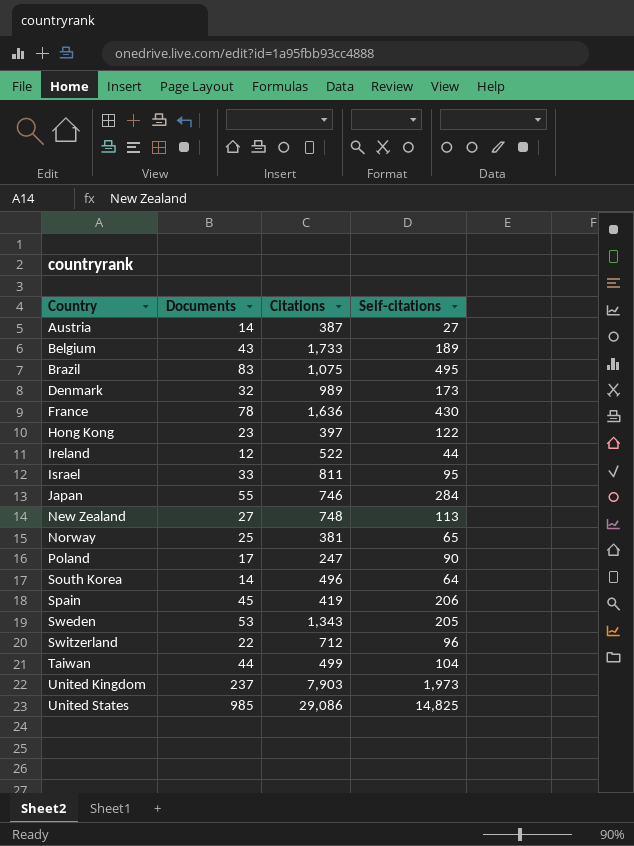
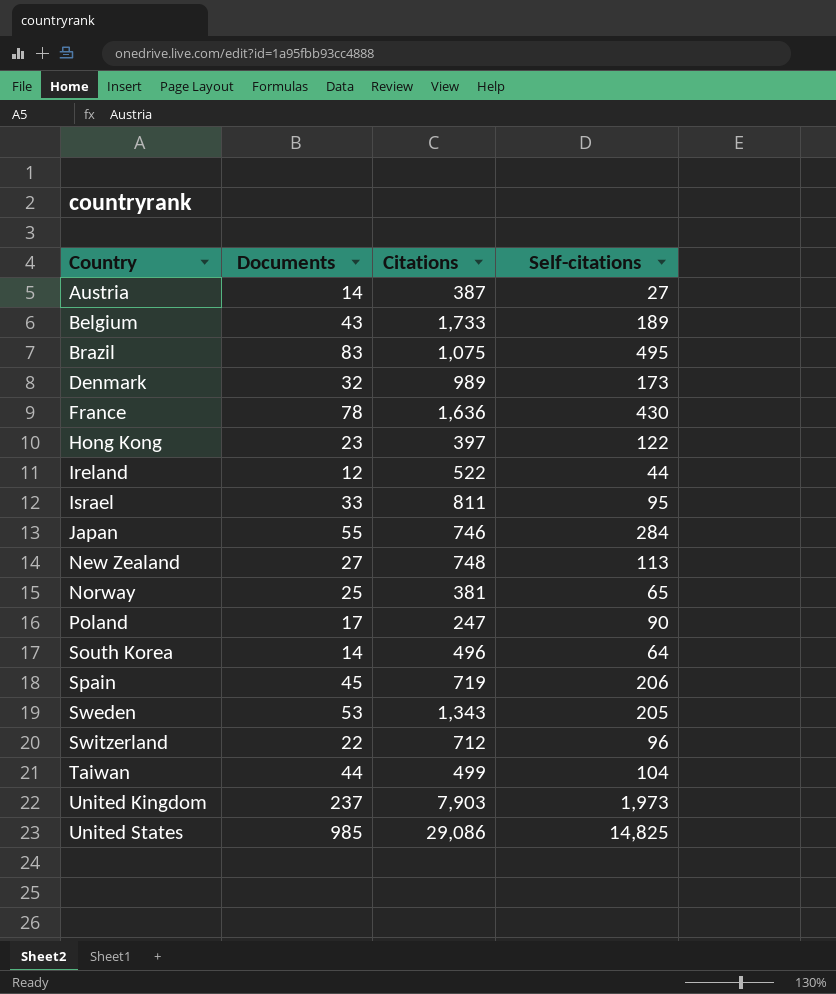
Spain | Citations: 419 -> 719

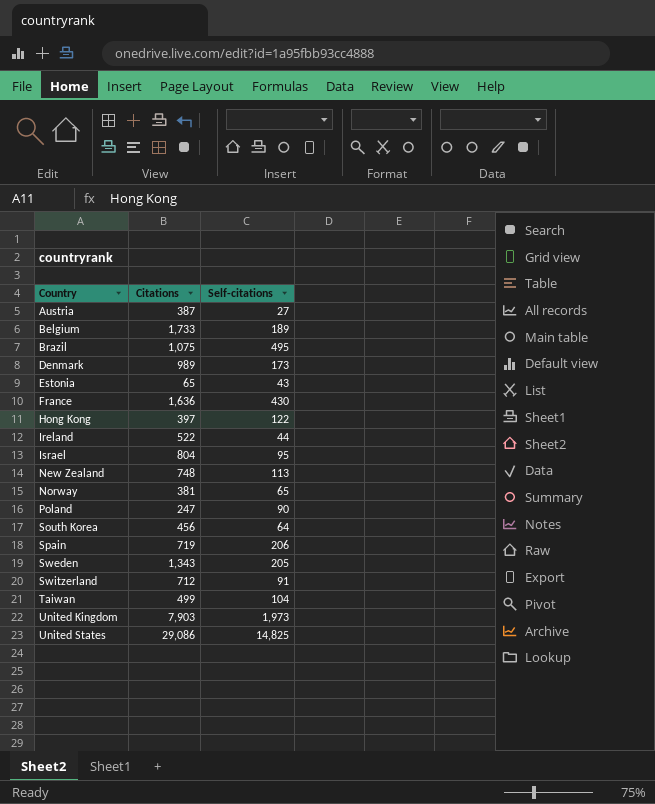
column Documents | position: 2 -> none
row Japan: 55 | 746 | 284 -> none
row Estonia: none -> 65 | 43
Israel | Citations: 811 -> 804
South Korea | Citations: 496 -> 456
Switzerland | Self-citations: 96 -> 91

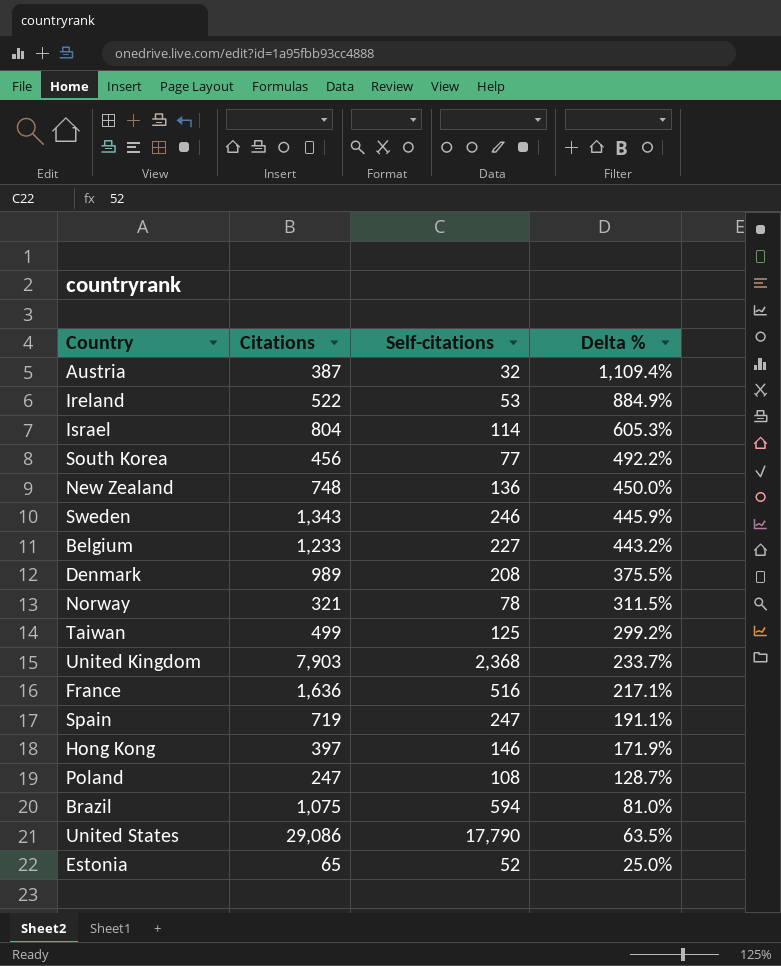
row order: Country ascending -> Delta % descending
column Delta % | formula: none -> ([Citations] - [Self-citations]) / [Self-citations]
row Switzerland: 712 | 91 -> none
Austria | Self-citations: 27 -> 32
Ireland | Self-citations: 44 -> 53
Israel | Self-citations: 95 -> 114
South Korea | Self-citations: 64 -> 77
New Zealand | Self-citations: 113 -> 136
Sweden | Self-citations: 205 -> 246
Belgium | Citations: 1,733 -> 1,233
Belgium | Self-citations: 189 -> 227
Denmark | Self-citations: 173 -> 208
Norway | Citations: 381 -> 321
Norway | Self-citations: 65 -> 78
Taiwan | Self-citations: 104 -> 125
United Kingdom | Self-citations: 1,973 -> 2,368
France | Self-citations: 430 -> 516
Spain | Self-citations: 206 -> 247
Hong Kong | Self-citations: 122 -> 146
Poland | Self-citations: 90 -> 108
Brazil | Self-citations: 495 -> 594
United States | Self-citations: 14,825 -> 17,790
Estonia | Self-citations: 43 -> 52

